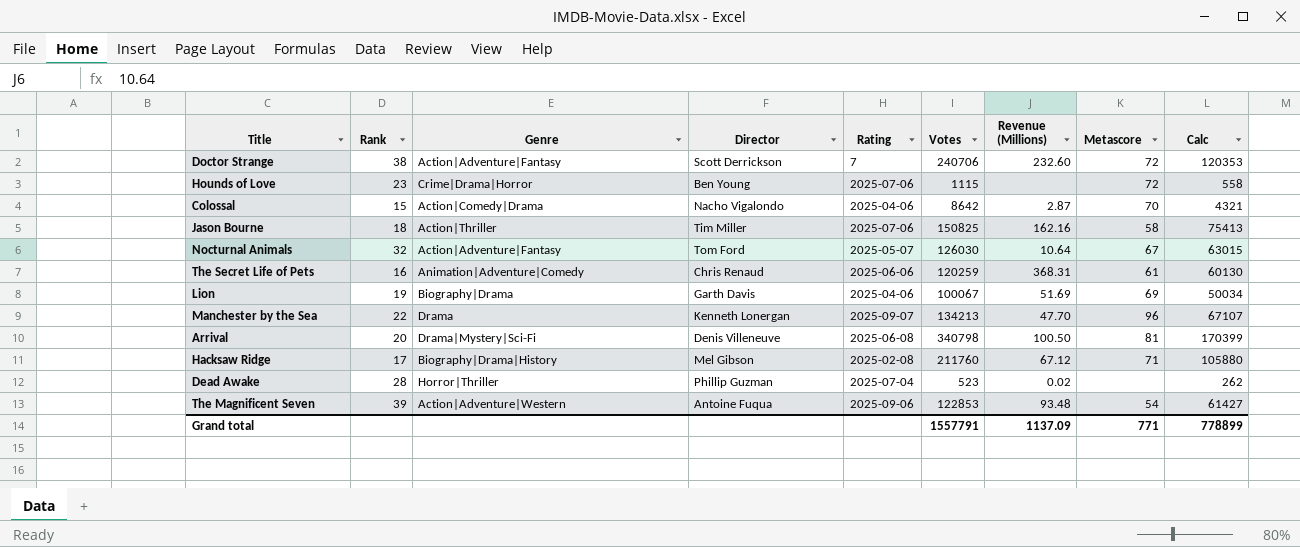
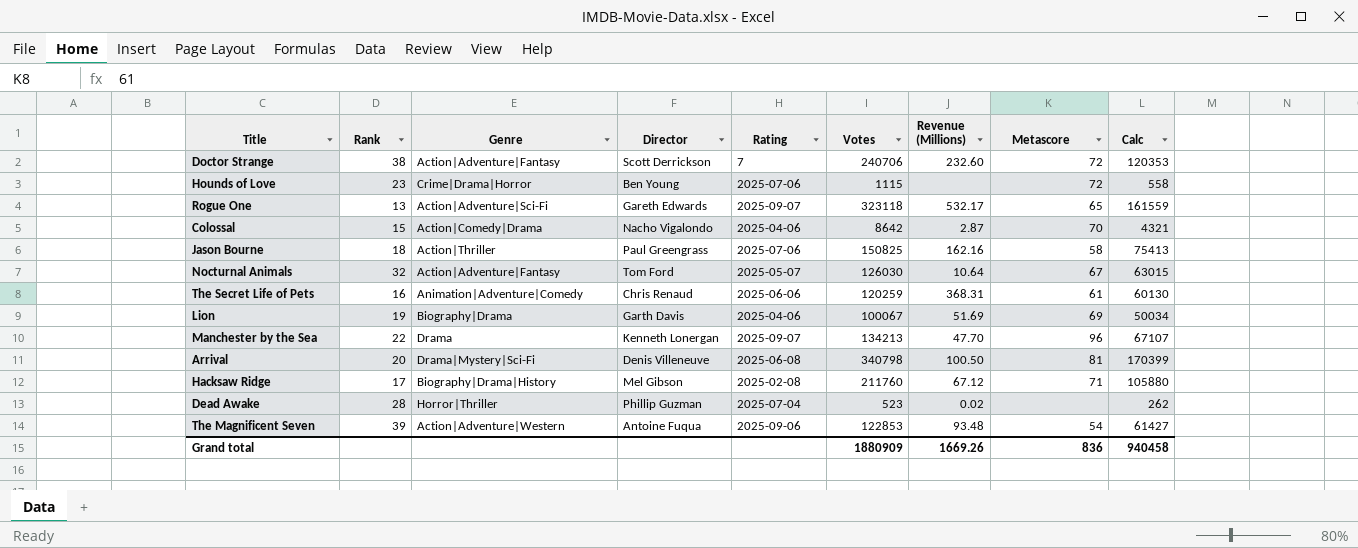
row Rogue One: none -> 13 | Action|Adventure|Sci-Fi | Gareth Edwards | 2025-09-07 | 323118 | 532.17 | 65 | 161559
Jason Bourne | Director: Tim Miller -> Paul Greengrass
Grand total | Votes: 1557791 -> 1880909
Grand total | Revenue (Millions): 1137.09 -> 1669.26
Grand total | Metascore: 771 -> 836
Grand total | Calc: 778899 -> 940458

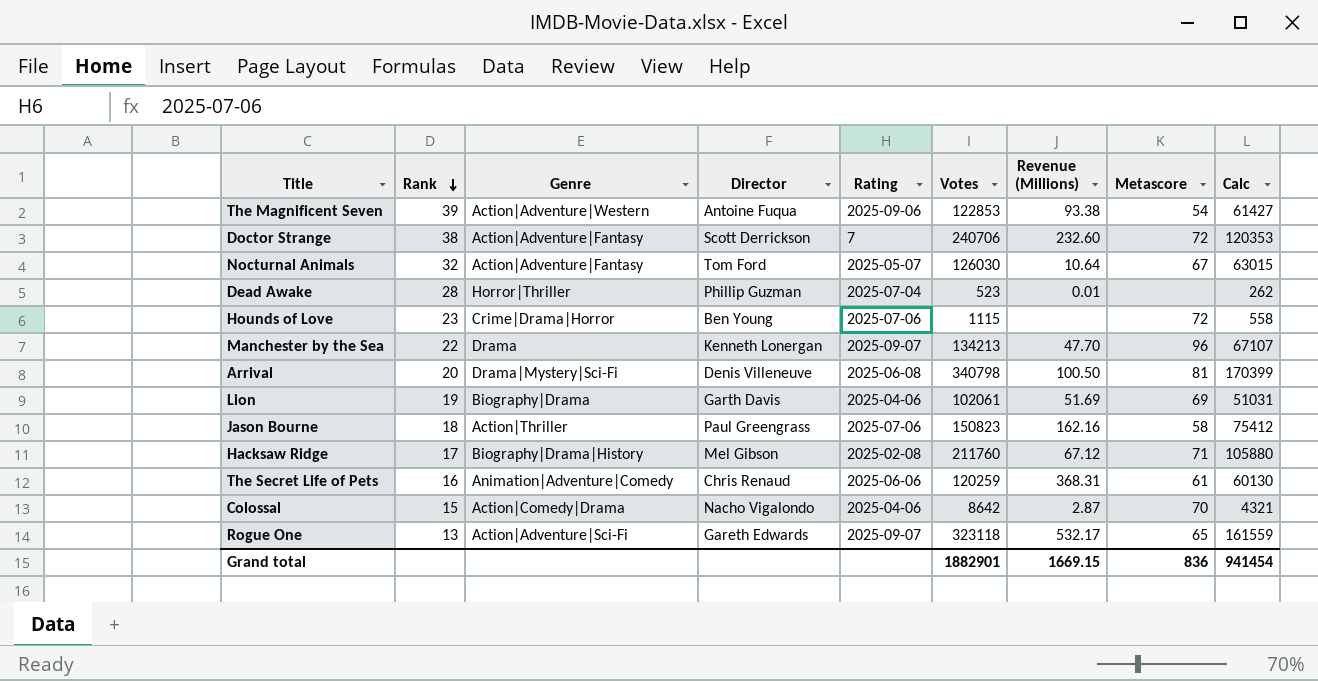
row order: none -> Rank descending
The Magnificent Seven | Revenue (Millions): 93.48 -> 93.38
Dead Awake | Revenue (Millions): 0.02 -> 0.01
Lion | Votes: 100067 -> 102061
Lion | Calc: 50034 -> 51031
Jason Bourne | Votes: 150825 -> 150823
Jason Bourne | Calc: 75413 -> 75412
Grand total | Votes: 1880909 -> 1882901
Grand total | Revenue (Millions): 1669.26 -> 1669.15
Grand total | Calc: 940458 -> 941454

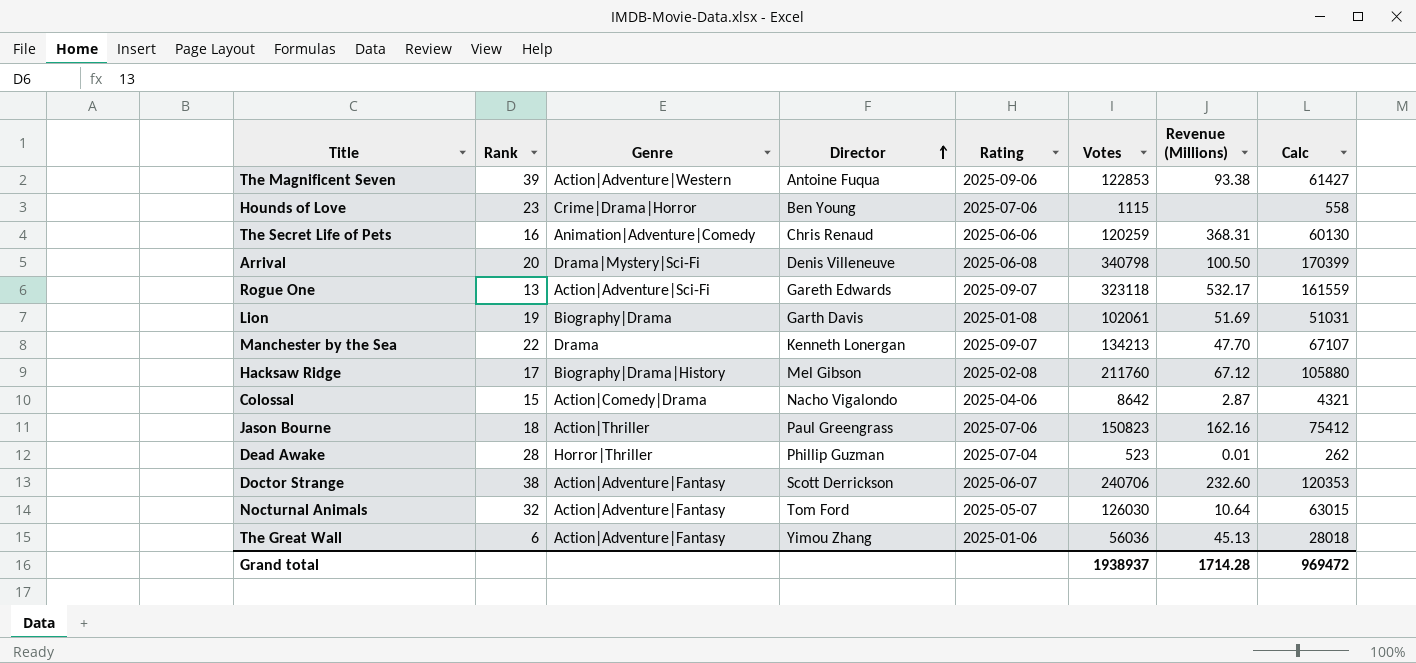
row order: Rank descending -> Director ascending
column Metascore | position: 8 -> none
Lion | Rating: 2025-04-06 -> 2025-01-08
Doctor Strange | Rating: 7 -> 2025-06-07
row The Great Wall: none -> 6 | Action|Adventure|Fantasy | Yimou Zhang | 2025-01-06 | 56036 | 45.13 | 28018
Grand total | Votes: 1882901 -> 1938937
Grand total | Revenue (Millions): 1669.15 -> 1714.28
Grand total | Calc: 941454 -> 969472

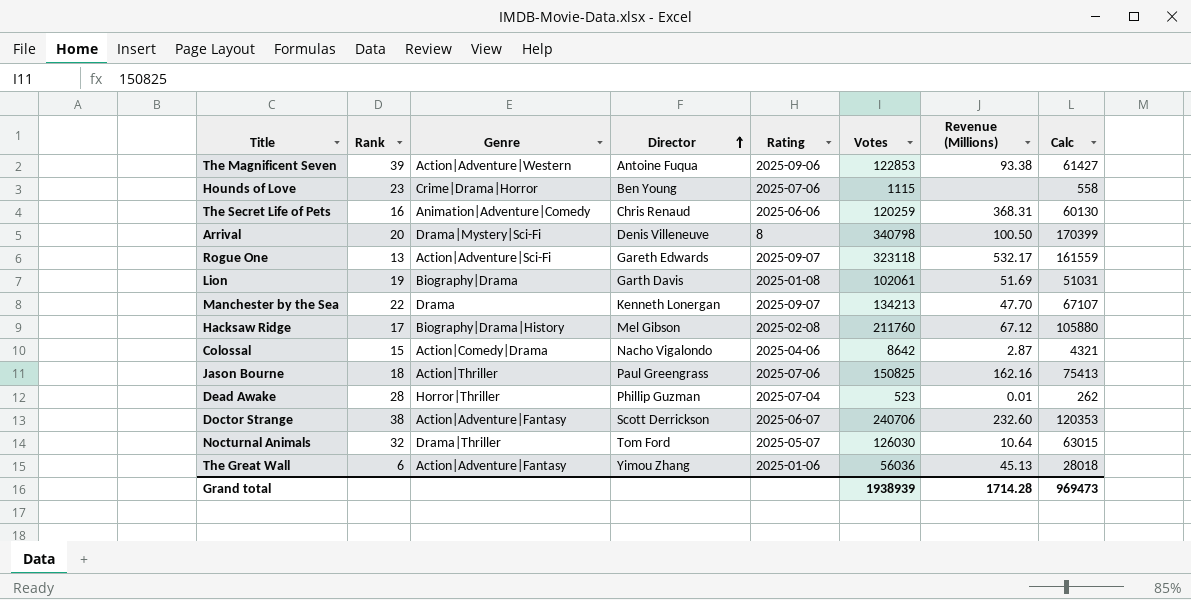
Arrival | Rating: 2025-06-08 -> 8
Jason Bourne | Votes: 150823 -> 150825
Jason Bourne | Calc: 75412 -> 75413
Nocturnal Animals | Genre: Action|Adventure|Fantasy -> Drama|Thriller
Grand total | Votes: 1938937 -> 1938939
Grand total | Calc: 969472 -> 969473

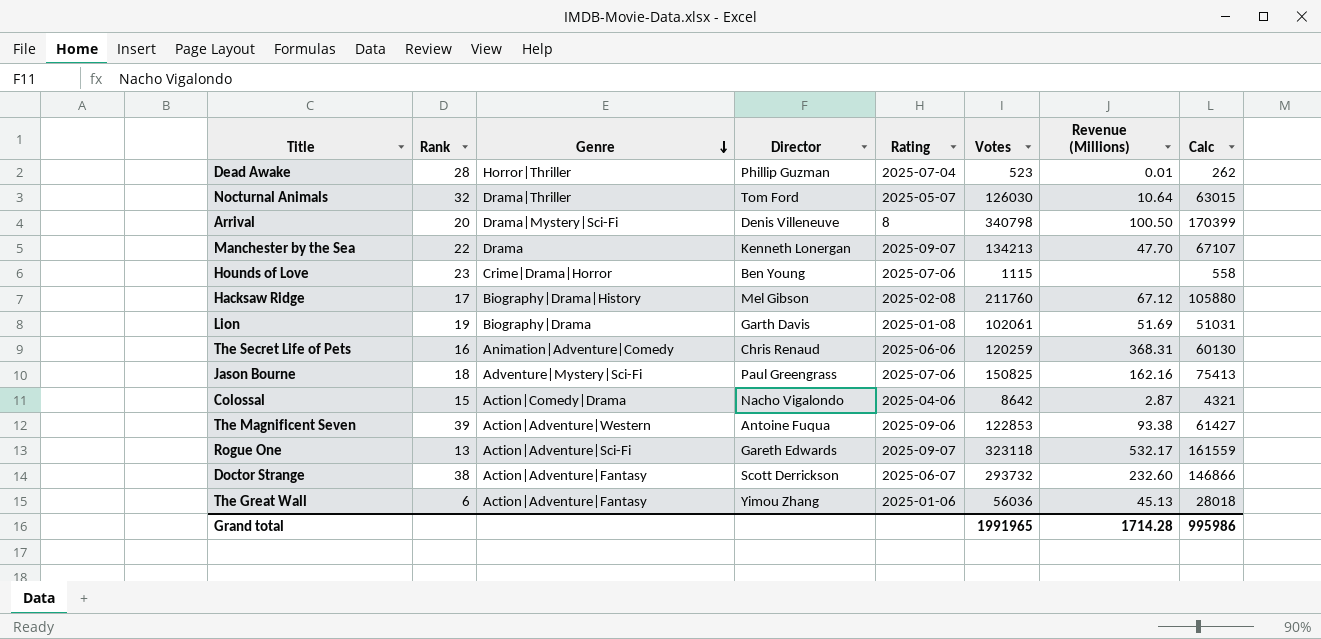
row order: Director ascending -> Genre descending
Jason Bourne | Genre: Action|Thriller -> Adventure|Mystery|Sci-Fi
Doctor Strange | Votes: 240706 -> 293732
Doctor Strange | Calc: 120353 -> 146866
Grand total | Votes: 1938939 -> 1991965
Grand total | Calc: 969473 -> 995986

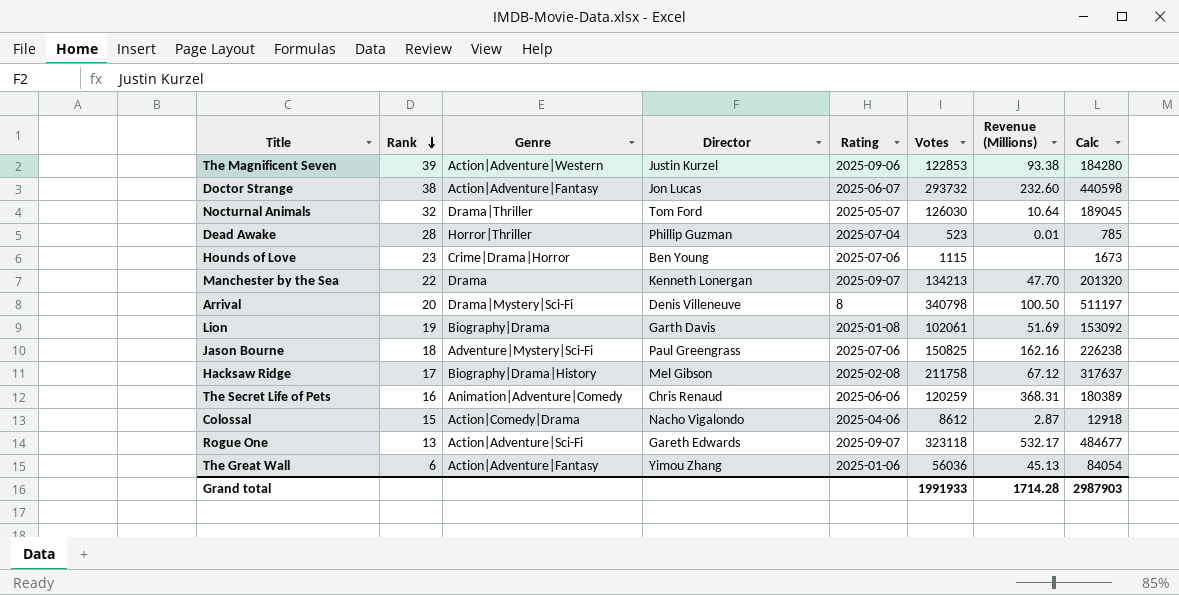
row order: Genre descending -> Rank descending
column Calc | formula: [Votes] * 0.5 -> [Votes] * 1.5
The Magnificent Seven | Director: Antoine Fuqua -> Justin Kurzel
Doctor Strange | Director: Scott Derrickson -> Jon Lucas
Hacksaw Ridge | Votes: 211760 -> 211758
Colossal | Votes: 8642 -> 8612
Grand total | Votes: 1991965 -> 1991933
Grand total | Calc: 995986 -> 2987903

